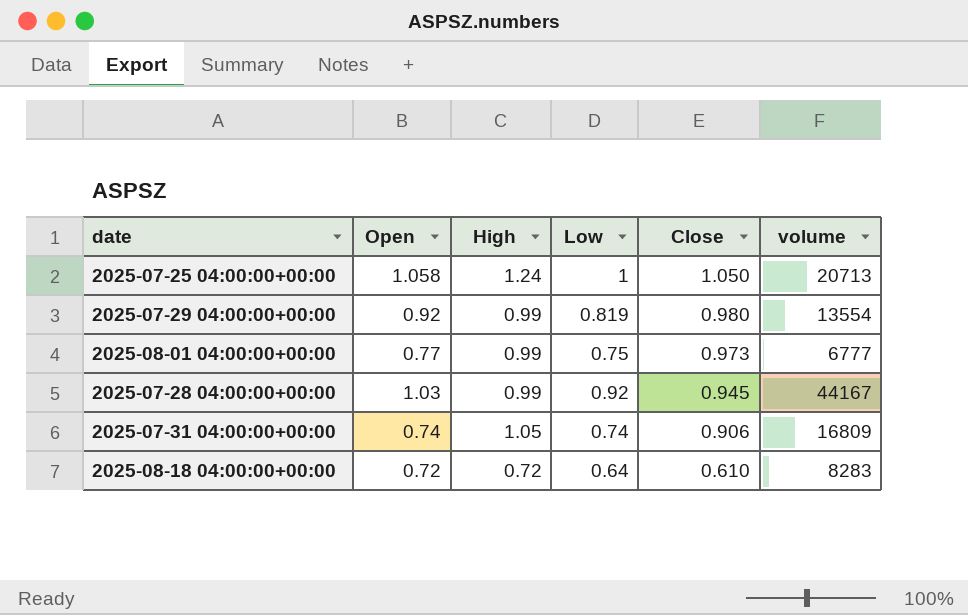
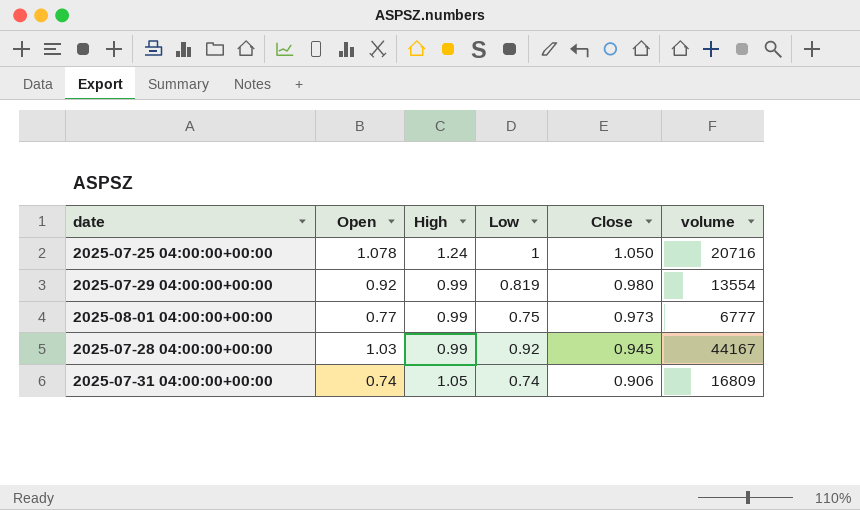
row 2025-08-18 04:00:00+00:00: 0.72 | 0.72 | 0.64 | 0.610 | 8283 -> none
2025-07-25 04:00:00+00:00 | Open: 1.058 -> 1.078
2025-07-25 04:00:00+00:00 | volume: 20713 -> 20716

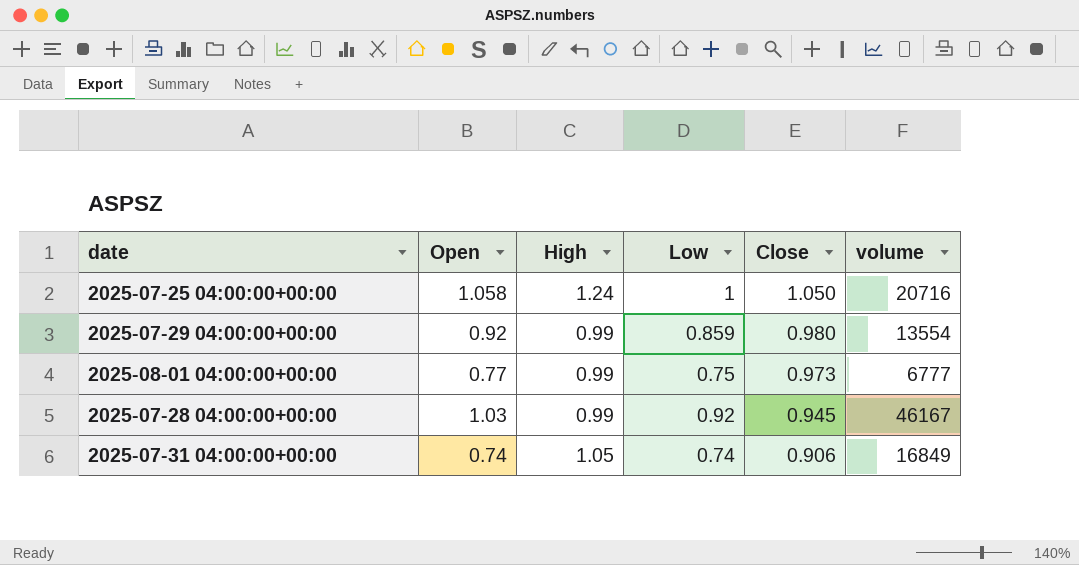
2025-07-25 04:00:00+00:00 | Open: 1.078 -> 1.058
2025-07-29 04:00:00+00:00 | Low: 0.819 -> 0.859
2025-07-28 04:00:00+00:00 | volume: 44167 -> 46167
2025-07-31 04:00:00+00:00 | volume: 16809 -> 16849

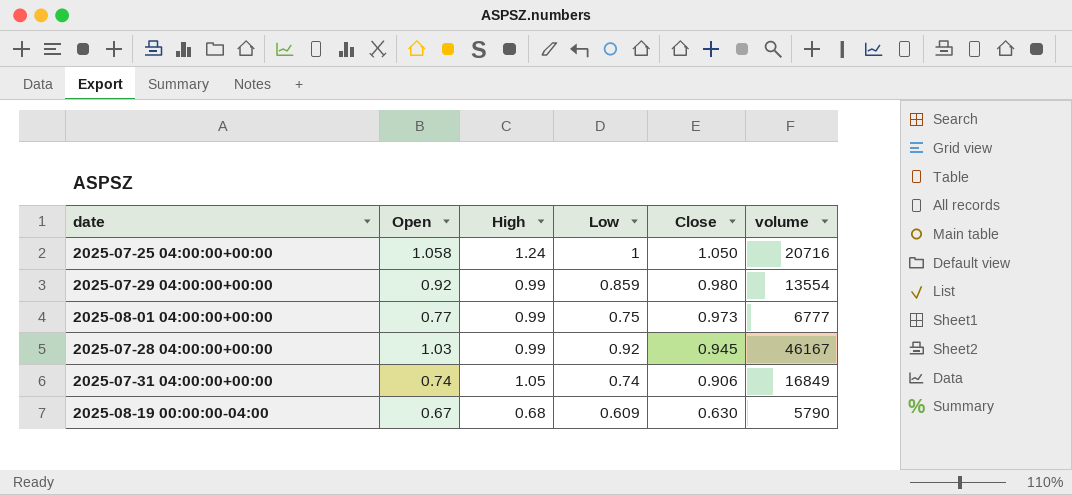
row 2025-08-19 00:00:00-04:00: none -> 0.67 | 0.68 | 0.609 | 0.630 | 5790

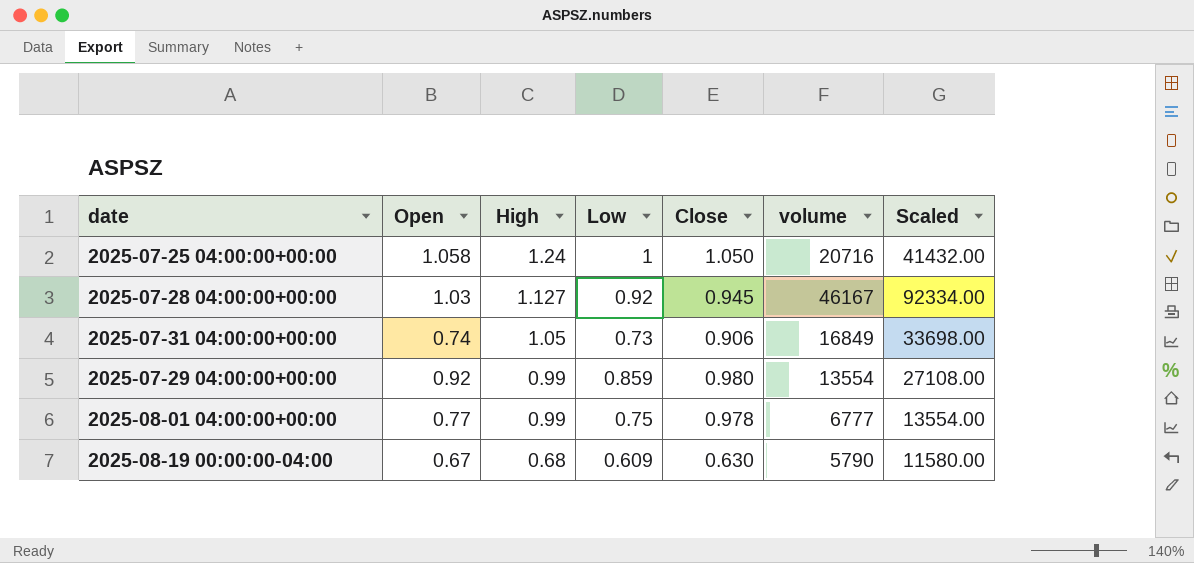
row order: Close descending -> High descending
column Scaled | formula: none -> [volume] * 2
2025-07-28 04:00:00+00:00 | High: 0.99 -> 1.127
2025-07-31 04:00:00+00:00 | Low: 0.74 -> 0.73
2025-08-01 04:00:00+00:00 | Close: 0.973 -> 0.978

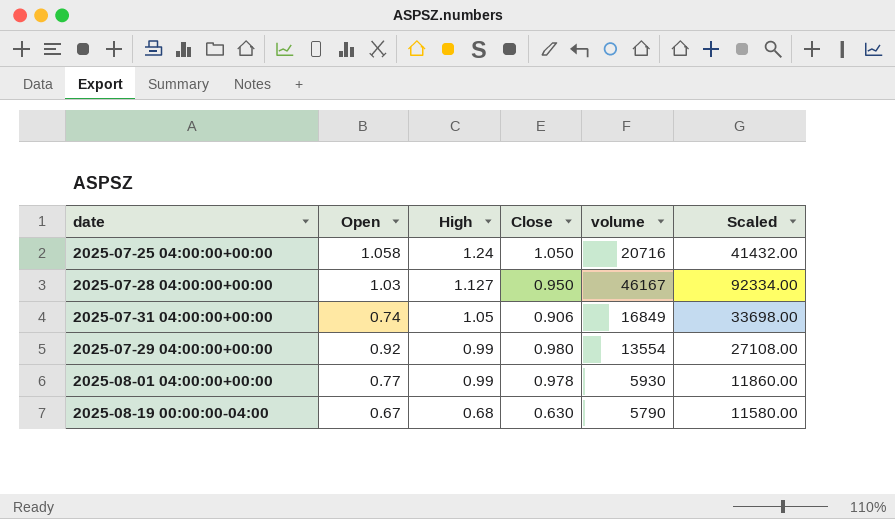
column Low | position: 4 -> none
2025-07-28 04:00:00+00:00 | Close: 0.945 -> 0.950
2025-08-01 04:00:00+00:00 | volume: 6777 -> 5930
2025-08-01 04:00:00+00:00 | Scaled: 13554.00 -> 11860.00

